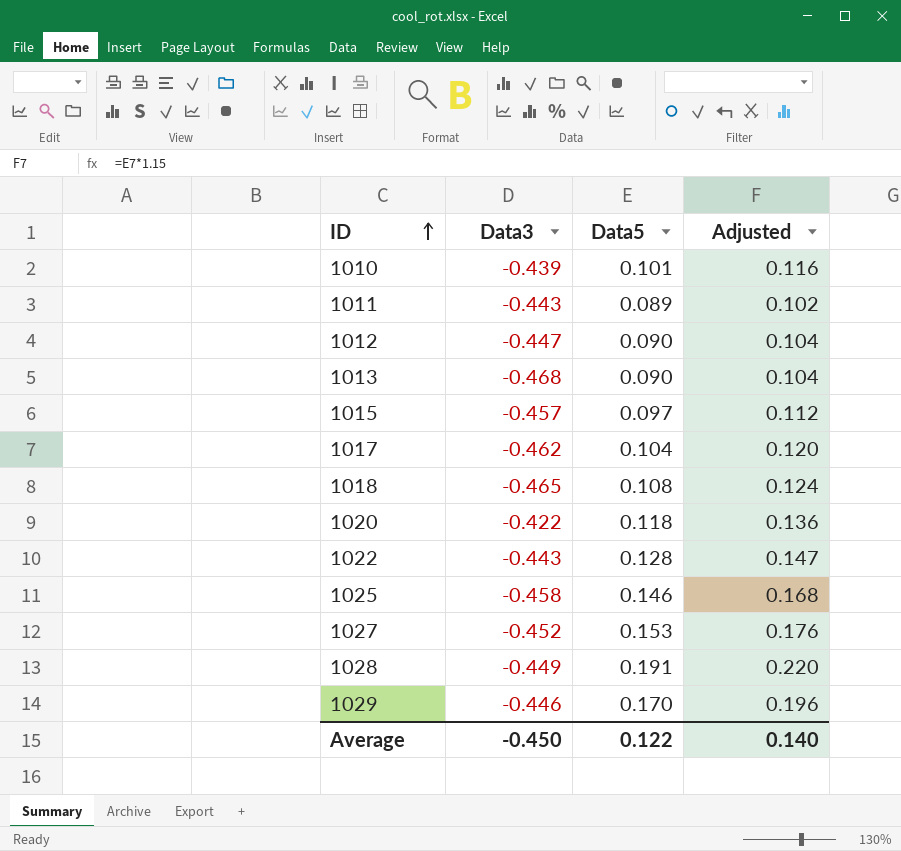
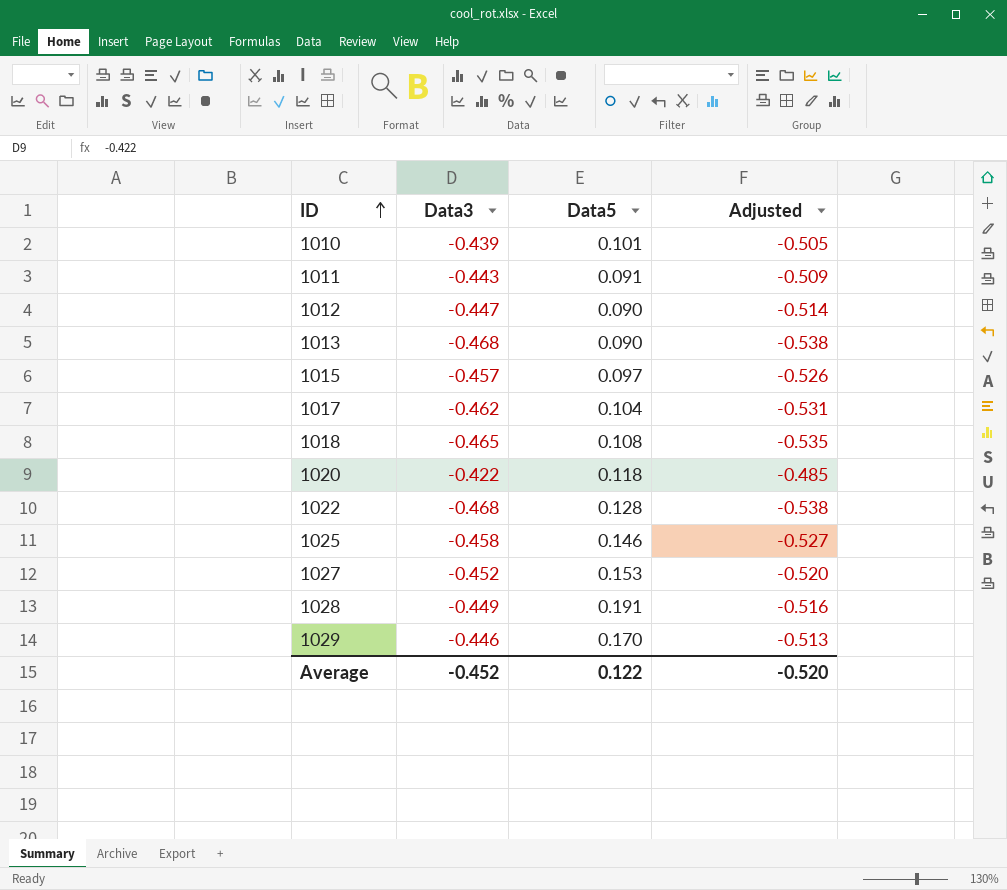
column Adjusted | formula: [Data5] * 1.15 -> [Data3] * 1.15
1011 | Data5: 0.089 -> 0.091
1022 | Data3: -0.443 -> -0.468
Average | Data3: -0.450 -> -0.452
Average | Adjusted: 0.140 -> -0.520

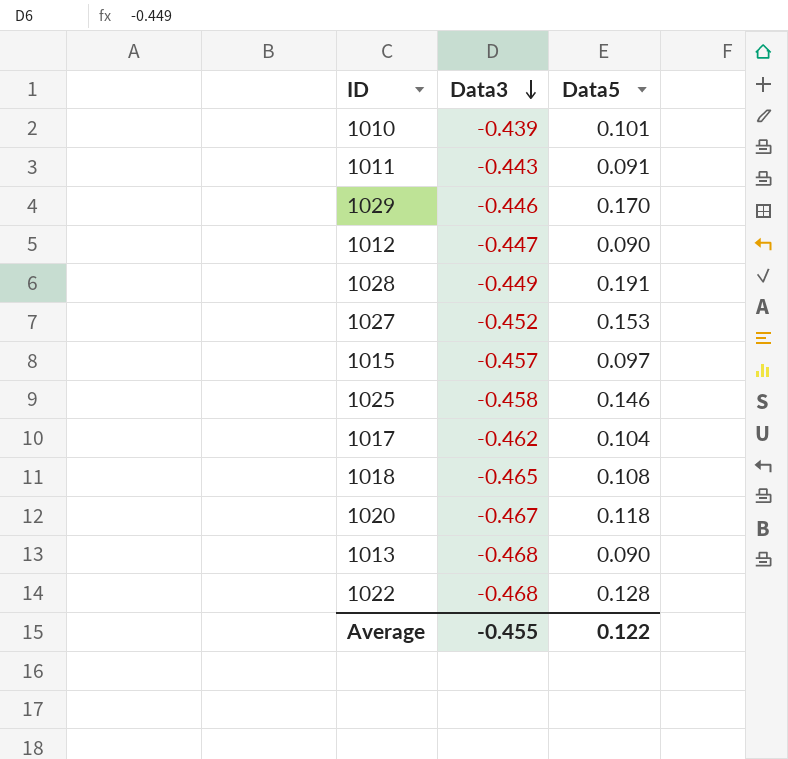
row order: ID ascending -> Data3 descending
column Adjusted | formula: [Data3] * 1.15 -> none
1020 | Data3: -0.422 -> -0.467
Average | Data3: -0.452 -> -0.455

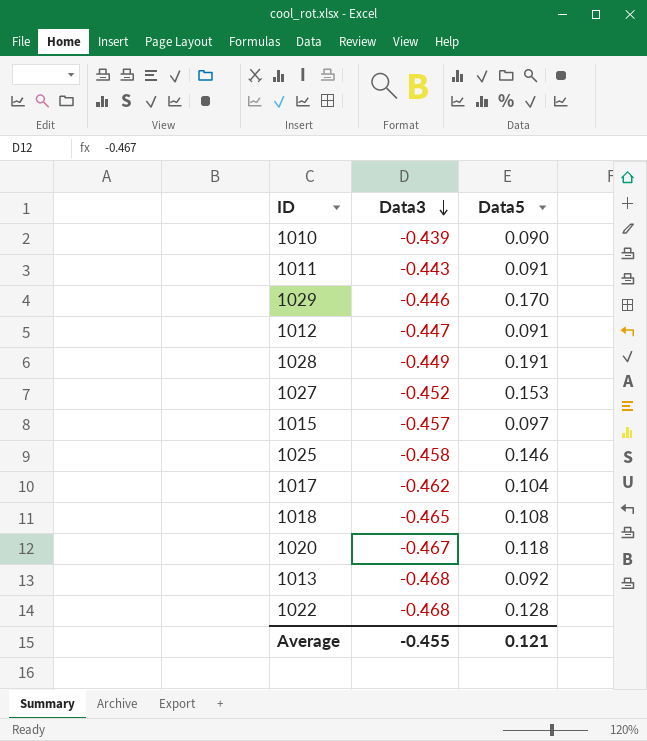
1010 | Data5: 0.101 -> 0.090
1012 | Data5: 0.090 -> 0.091
1013 | Data5: 0.090 -> 0.092
Average | Data5: 0.122 -> 0.121

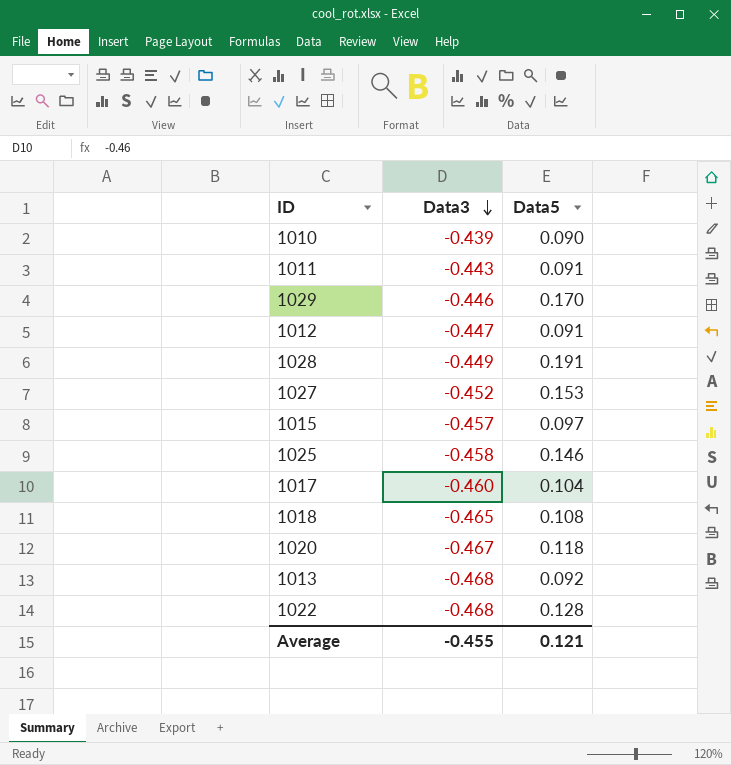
1017 | Data3: -0.462 -> -0.460

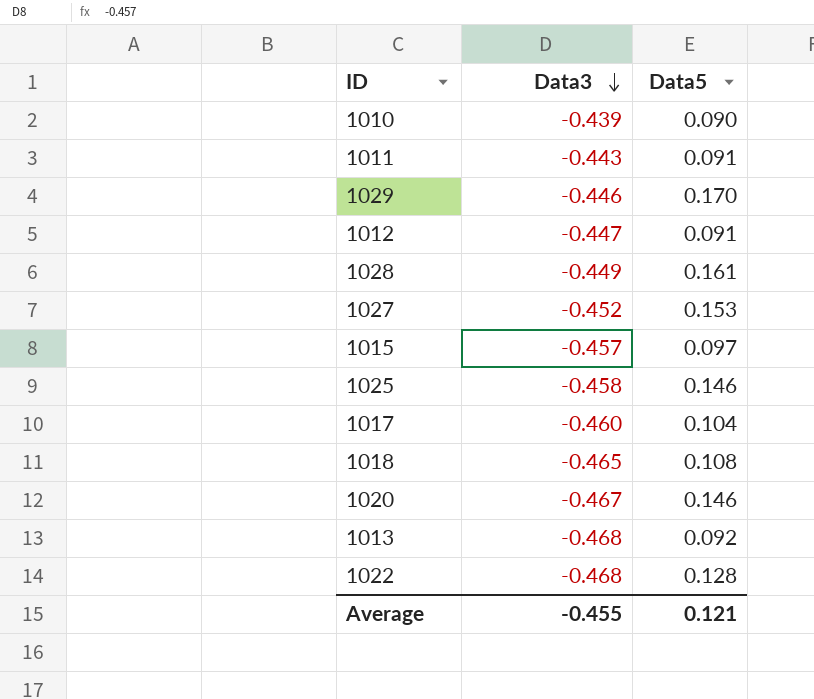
1028 | Data5: 0.191 -> 0.161
1020 | Data5: 0.118 -> 0.146

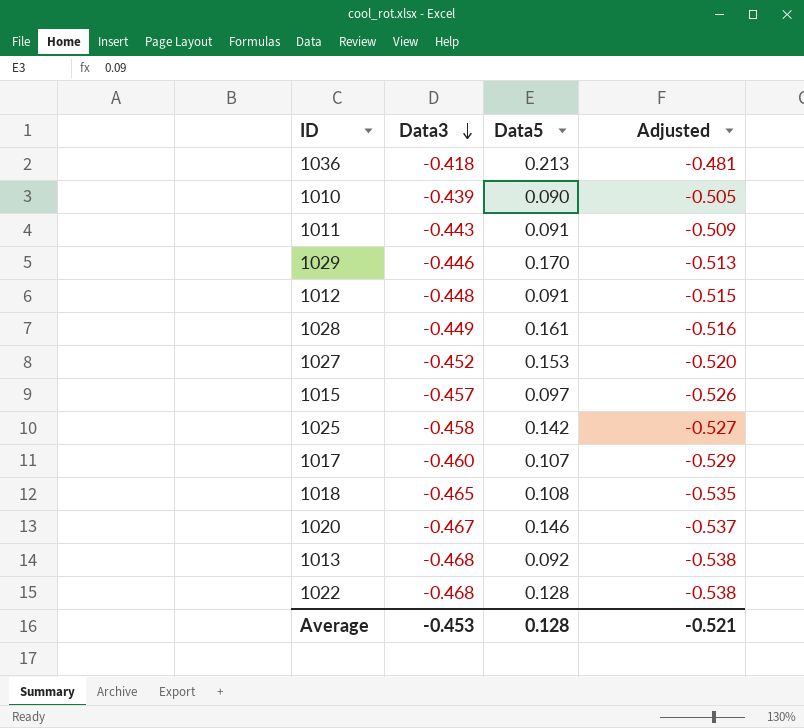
column Adjusted | formula: none -> [Data3] * 1.15
row 1036: none -> -0.418 | 0.213 | -0.481
1012 | Data3: -0.447 -> -0.448
1025 | Data5: 0.146 -> 0.142
1017 | Data5: 0.104 -> 0.107
Average | Data3: -0.455 -> -0.453
Average | Data5: 0.121 -> 0.128

